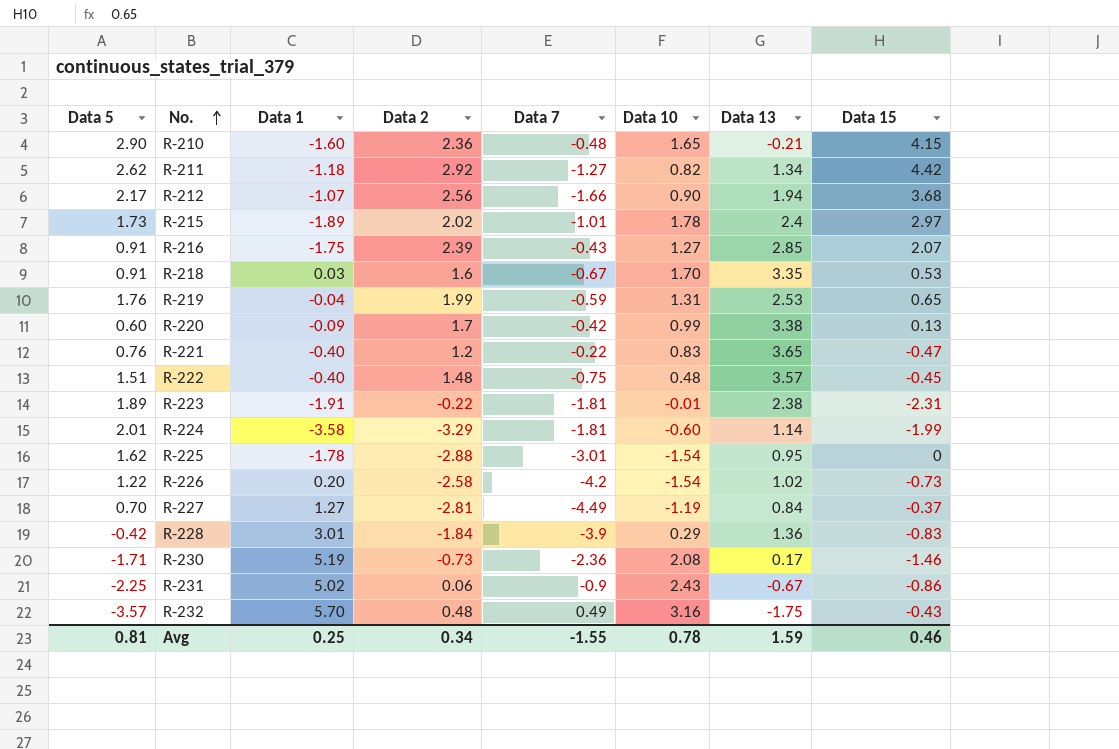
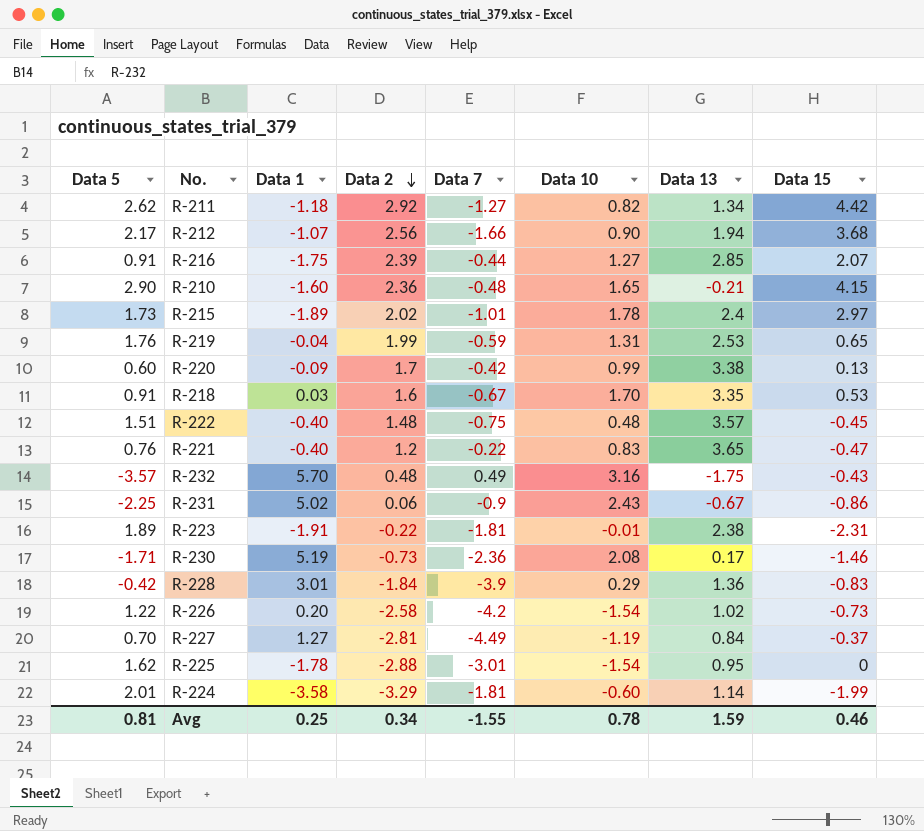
row order: No. ascending -> Data 2 descending
R-216 | Data 7: -0.43 -> -0.44

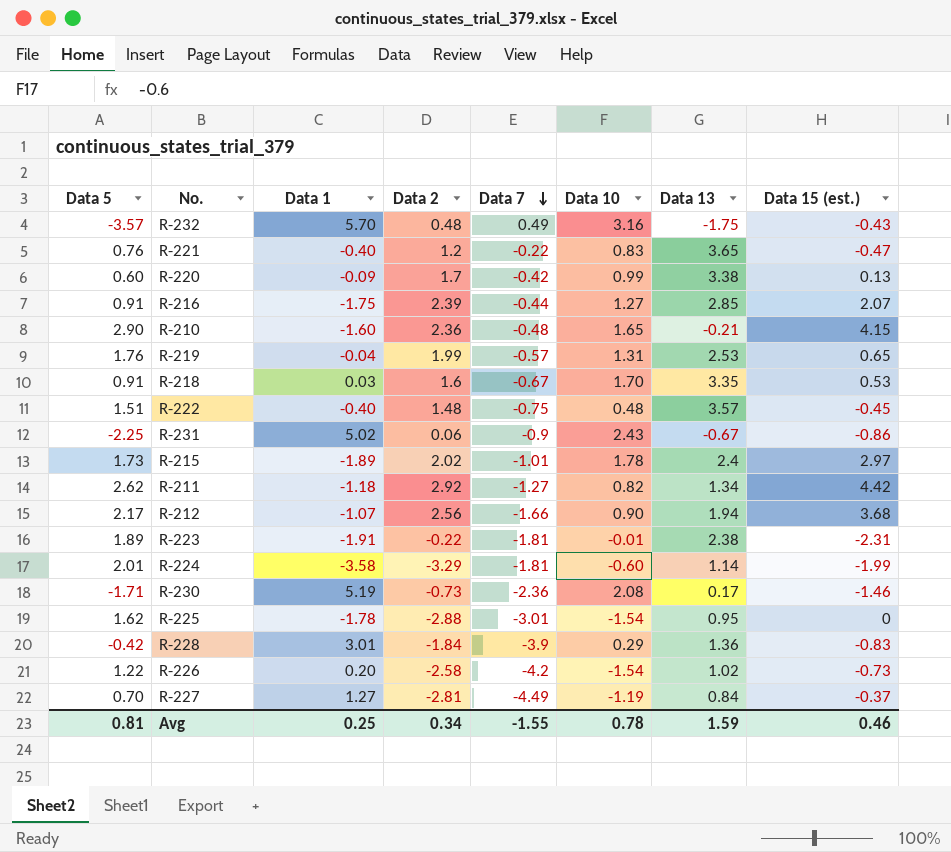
row order: Data 2 descending -> Data 7 descending
column name: Data 15 -> Data 15 (est.)
R-219 | Data 7: -0.59 -> -0.57

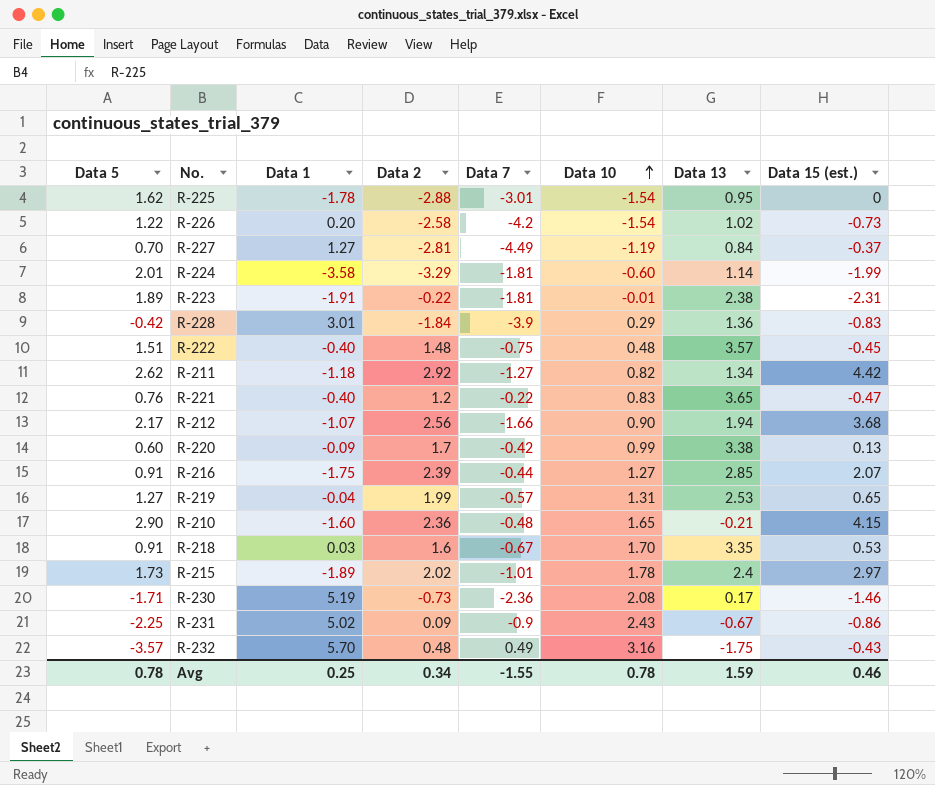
row order: Data 7 descending -> Data 10 ascending
R-219 | Data 5: 1.76 -> 1.27
R-231 | Data 2: 0.06 -> 0.09
Avg | Data 5: 0.81 -> 0.78

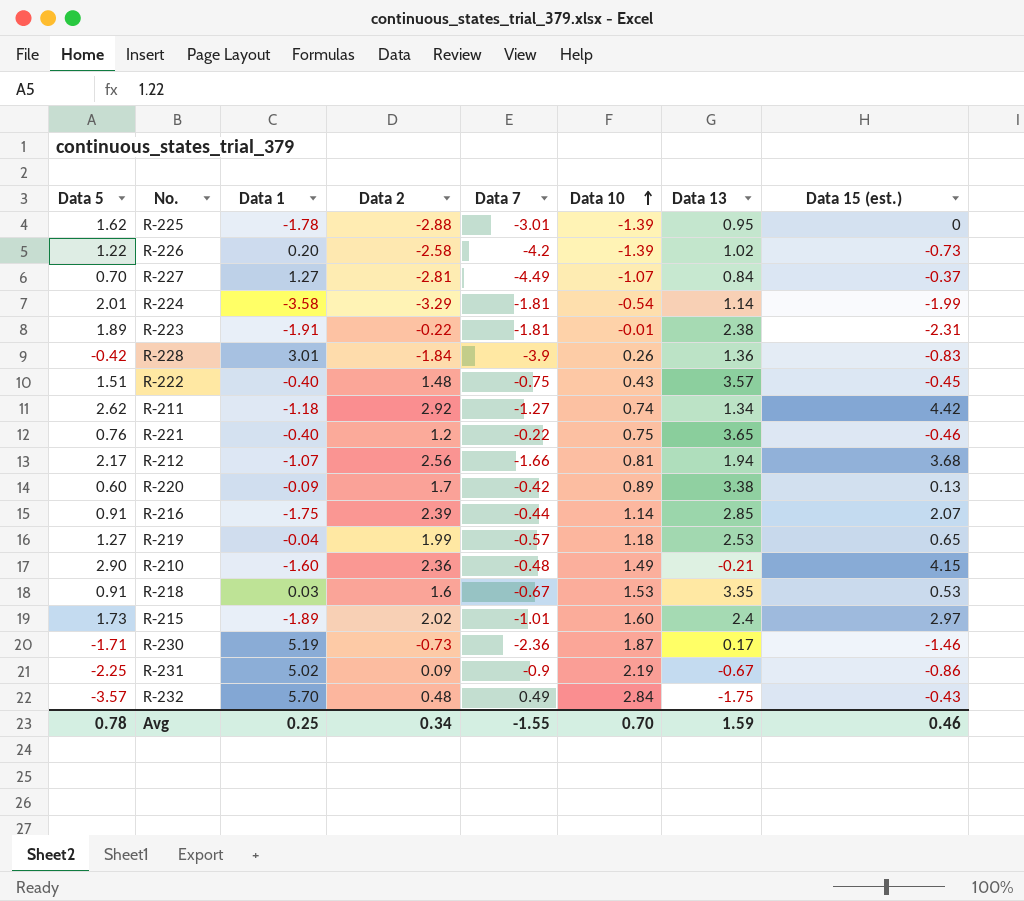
R-225 | Data 10: -1.54 -> -1.39
R-226 | Data 10: -1.54 -> -1.39
R-227 | Data 10: -1.19 -> -1.07
R-224 | Data 10: -0.60 -> -0.54
R-228 | Data 10: 0.29 -> 0.26
R-222 | Data 10: 0.48 -> 0.43
R-211 | Data 10: 0.82 -> 0.74
R-221 | Data 10: 0.83 -> 0.75
R-221 | Data 15 (est.): -0.47 -> -0.46
R-212 | Data 10: 0.90 -> 0.81
R-220 | Data 10: 0.99 -> 0.89
R-216 | Data 10: 1.27 -> 1.14
R-219 | Data 10: 1.31 -> 1.18
R-210 | Data 10: 1.65 -> 1.49
R-218 | Data 10: 1.70 -> 1.53
R-215 | Data 10: 1.78 -> 1.60
R-230 | Data 10: 2.08 -> 1.87
R-231 | Data 10: 2.43 -> 2.19
R-232 | Data 10: 3.16 -> 2.84
Avg | Data 10: 0.78 -> 0.70

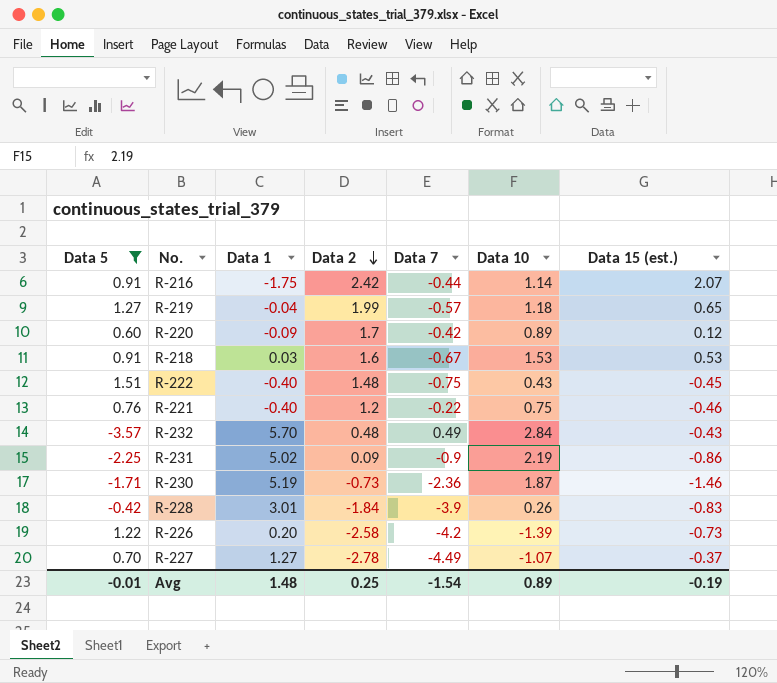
filter: none -> Data 5 <= 1.51
row order: Data 10 ascending -> Data 2 descending
column Data 13 | position: 7 -> none
R-216 | Data 2: 2.39 -> 2.42
R-220 | Data 15 (est.): 0.13 -> 0.12
R-227 | Data 2: -2.81 -> -2.78
Avg | Data 5: 0.78 -> -0.01
Avg | Data 1: 0.25 -> 1.48
Avg | Data 2: 0.34 -> 0.25
Avg | Data 7: -1.55 -> -1.54
Avg | Data 10: 0.70 -> 0.89
Avg | Data 15 (est.): 0.46 -> -0.19

